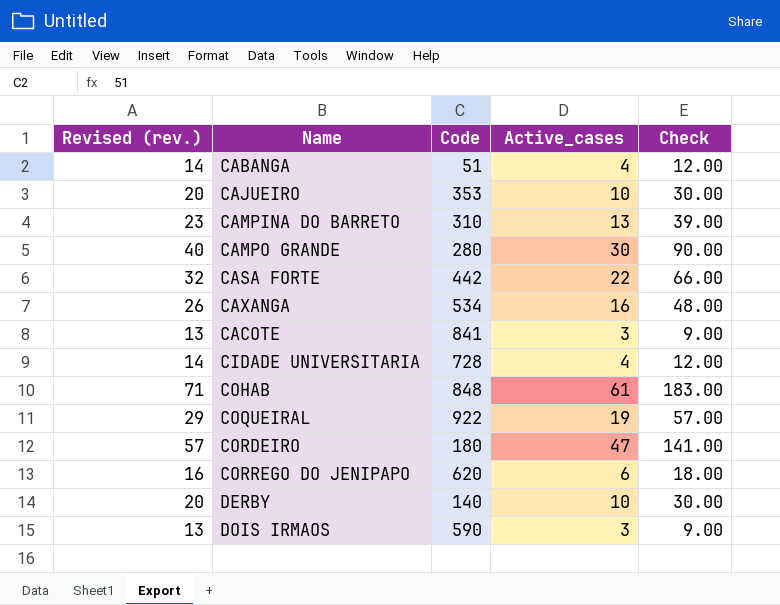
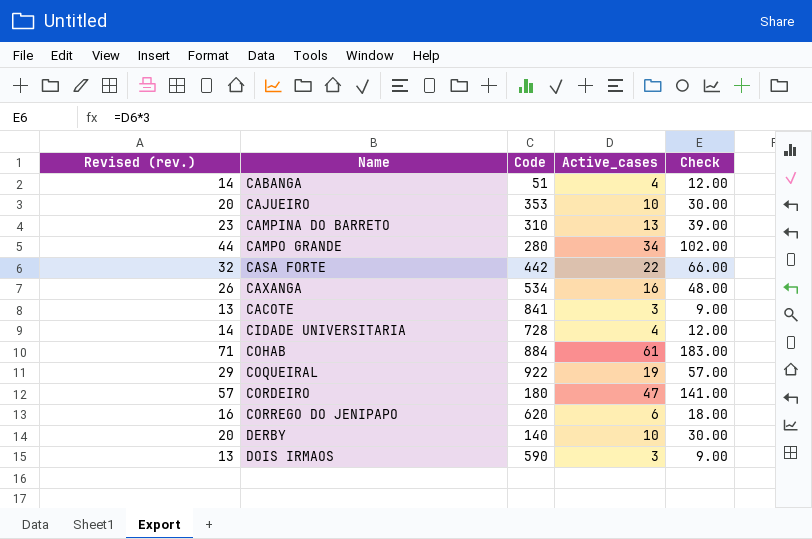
CAMPO GRANDE | Revised (rev.): 40 -> 44
CAMPO GRANDE | Active_cases: 30 -> 34
CAMPO GRANDE | Check: 90.00 -> 102.00
COHAB | Code: 848 -> 884

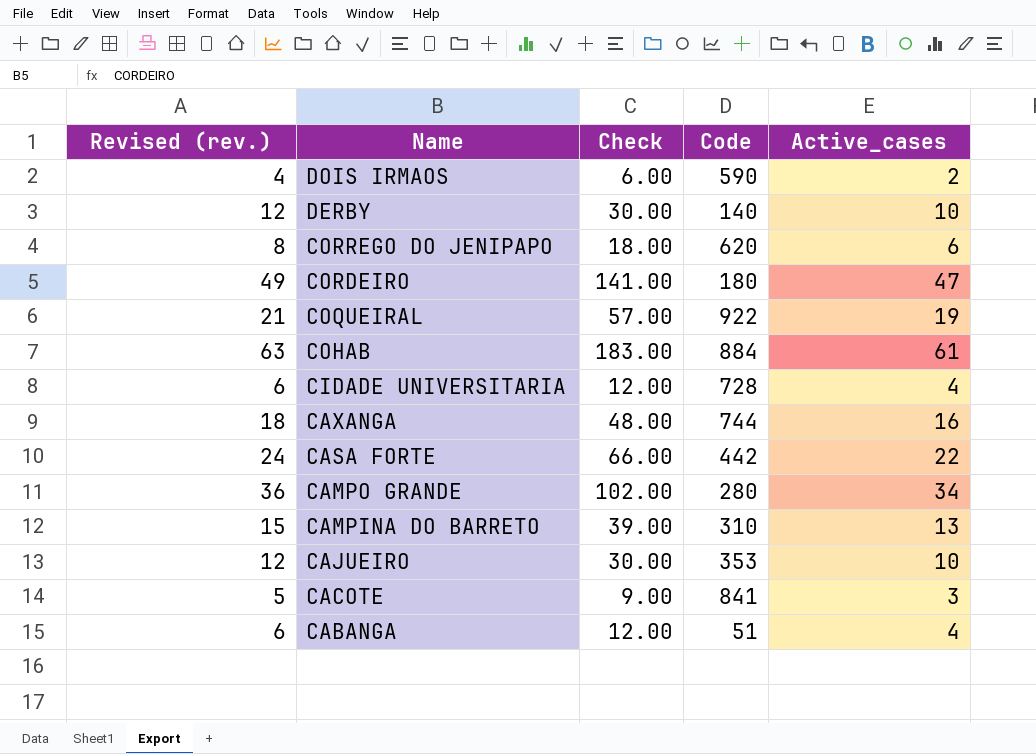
row order: none -> Name descending
column Revised (rev.) | formula: [Active_cases] + 10 -> [Active_cases] + 2
column Check | position: 5 -> 3
DOIS IRMAOS | Check: 9.00 -> 6.00
DOIS IRMAOS | Active_cases: 3 -> 2
CAXANGA | Code: 534 -> 744

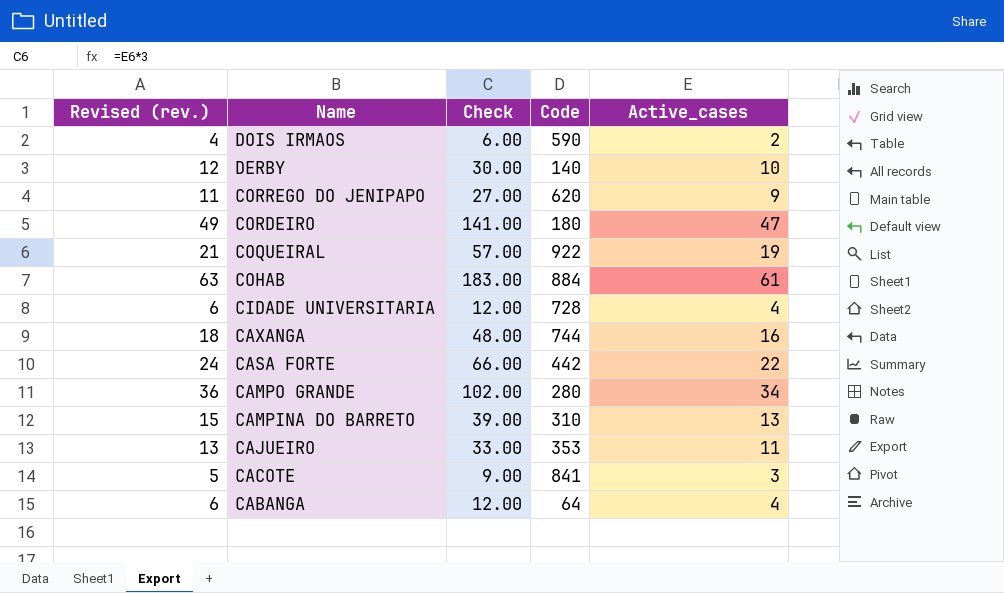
CORREGO DO JENIPAPO | Revised (rev.): 8 -> 11
CORREGO DO JENIPAPO | Check: 18.00 -> 27.00
CORREGO DO JENIPAPO | Active_cases: 6 -> 9
CAJUEIRO | Revised (rev.): 12 -> 13
CAJUEIRO | Check: 30.00 -> 33.00
CAJUEIRO | Active_cases: 10 -> 11
CABANGA | Code: 51 -> 64

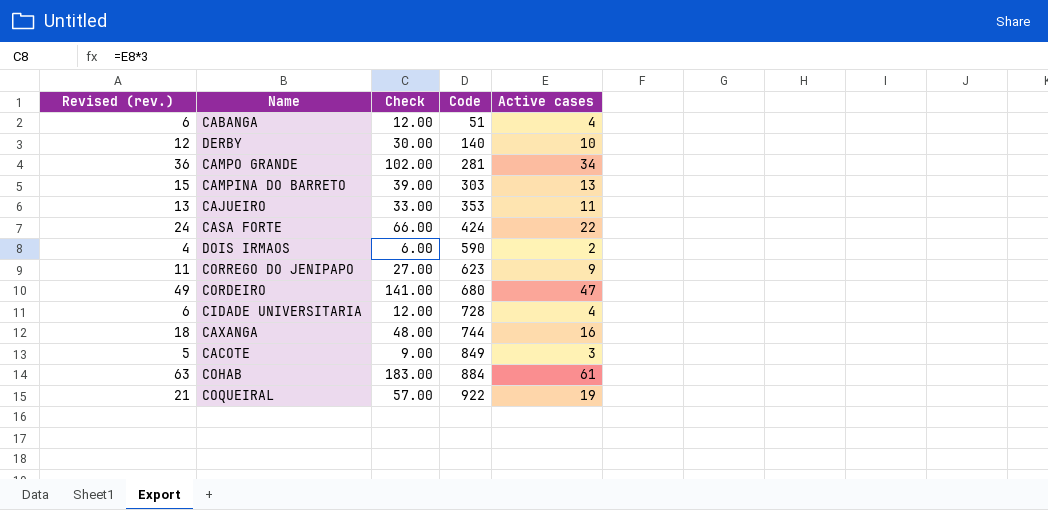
row order: Name descending -> Code ascending
column name: Active_cases -> Active cases
CABANGA | Code: 64 -> 51
CAMPO GRANDE | Code: 280 -> 281
CAMPINA DO BARRETO | Code: 310 -> 303
CASA FORTE | Code: 442 -> 424
CORREGO DO JENIPAPO | Code: 620 -> 623
CORDEIRO | Code: 180 -> 680
CACOTE | Code: 841 -> 849

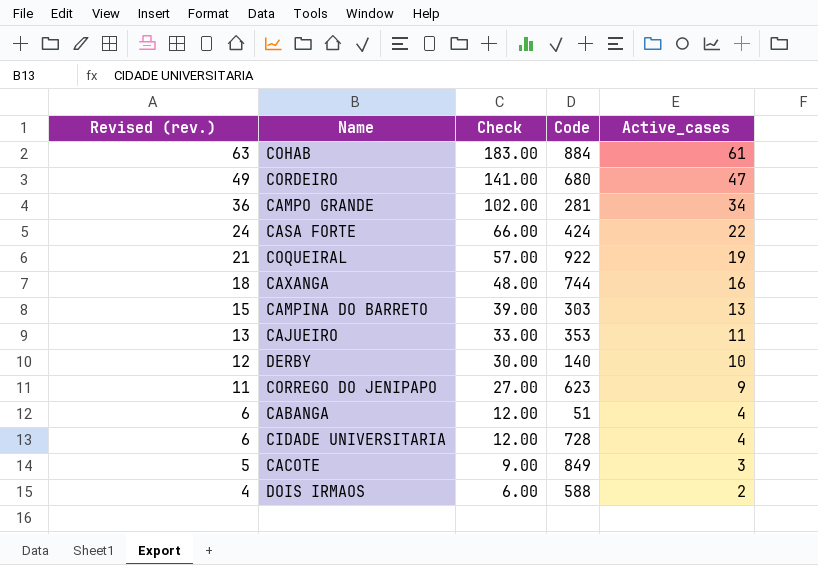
row order: Code ascending -> Revised (rev.) descending
column name: Active cases -> Active_cases
DOIS IRMAOS | Code: 590 -> 588

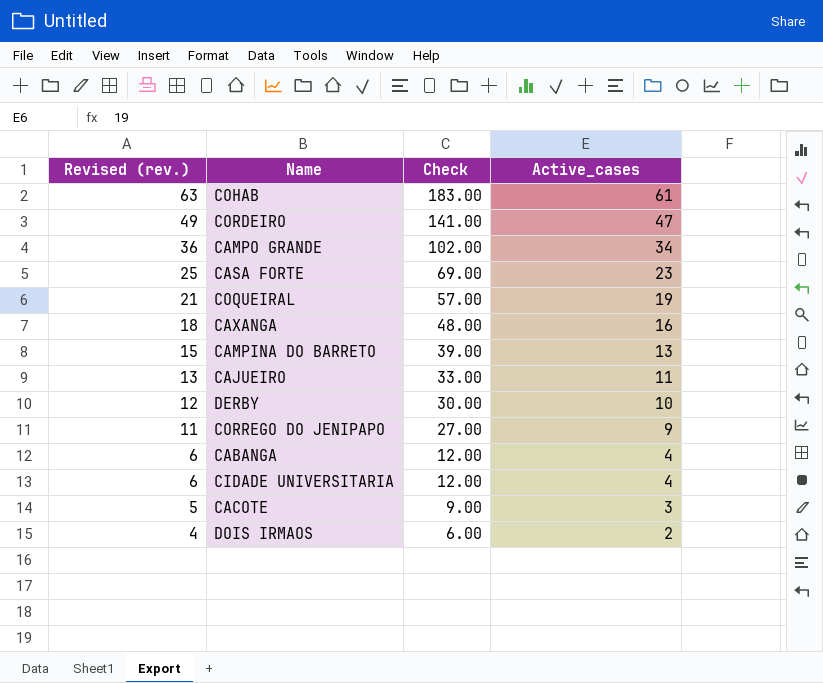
column Code | position: 4 -> none
CASA FORTE | Revised (rev.): 24 -> 25
CASA FORTE | Check: 66.00 -> 69.00
CASA FORTE | Active_cases: 22 -> 23

